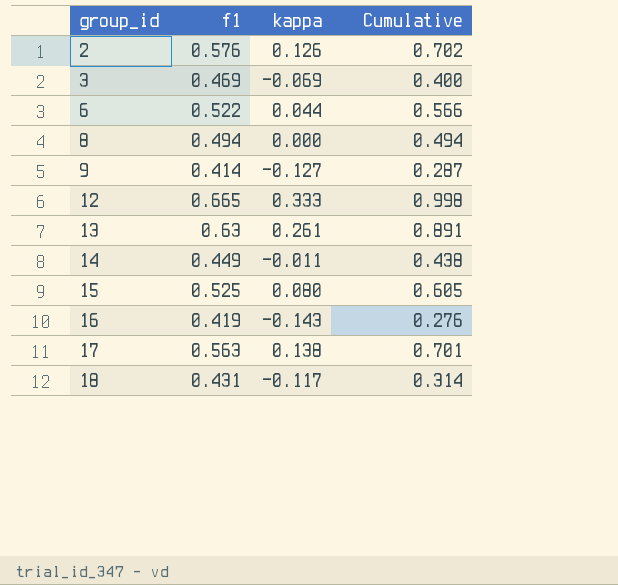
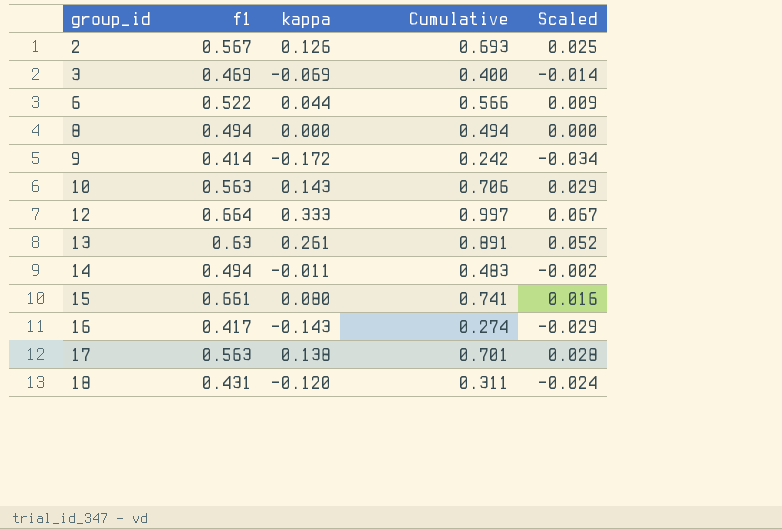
column Scaled | formula: none -> [kappa] * 0.2
2 | f1: 0.576 -> 0.567
2 | Cumulative: 0.702 -> 0.693
9 | kappa: -0.127 -> -0.172
9 | Cumulative: 0.287 -> 0.242
row 10: none -> 0.563 | 0.143 | 0.706 | 0.029
12 | f1: 0.665 -> 0.664
12 | Cumulative: 0.998 -> 0.997
14 | f1: 0.449 -> 0.494
14 | Cumulative: 0.438 -> 0.483
15 | f1: 0.525 -> 0.661
15 | Cumulative: 0.605 -> 0.741
16 | f1: 0.419 -> 0.417
16 | Cumulative: 0.276 -> 0.274
18 | kappa: -0.117 -> -0.120
18 | Cumulative: 0.314 -> 0.311

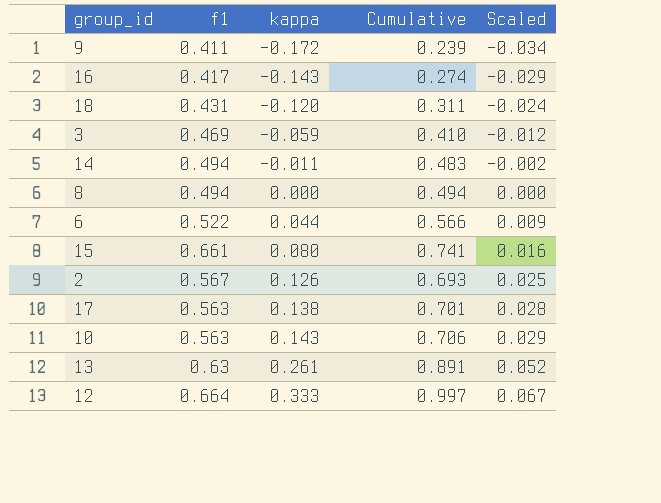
row order: group_id ascending -> kappa ascending
9 | f1: 0.414 -> 0.411
9 | Cumulative: 0.242 -> 0.239
3 | kappa: -0.069 -> -0.059
3 | Cumulative: 0.400 -> 0.410
3 | Scaled: -0.014 -> -0.012

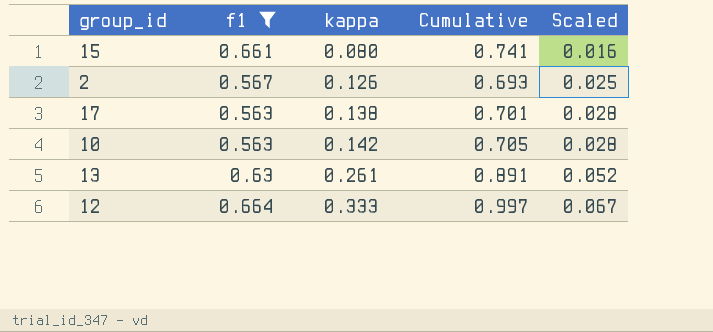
filter: none -> f1 >= 0.563
10 | kappa: 0.143 -> 0.142
10 | Cumulative: 0.706 -> 0.705
10 | Scaled: 0.029 -> 0.028

